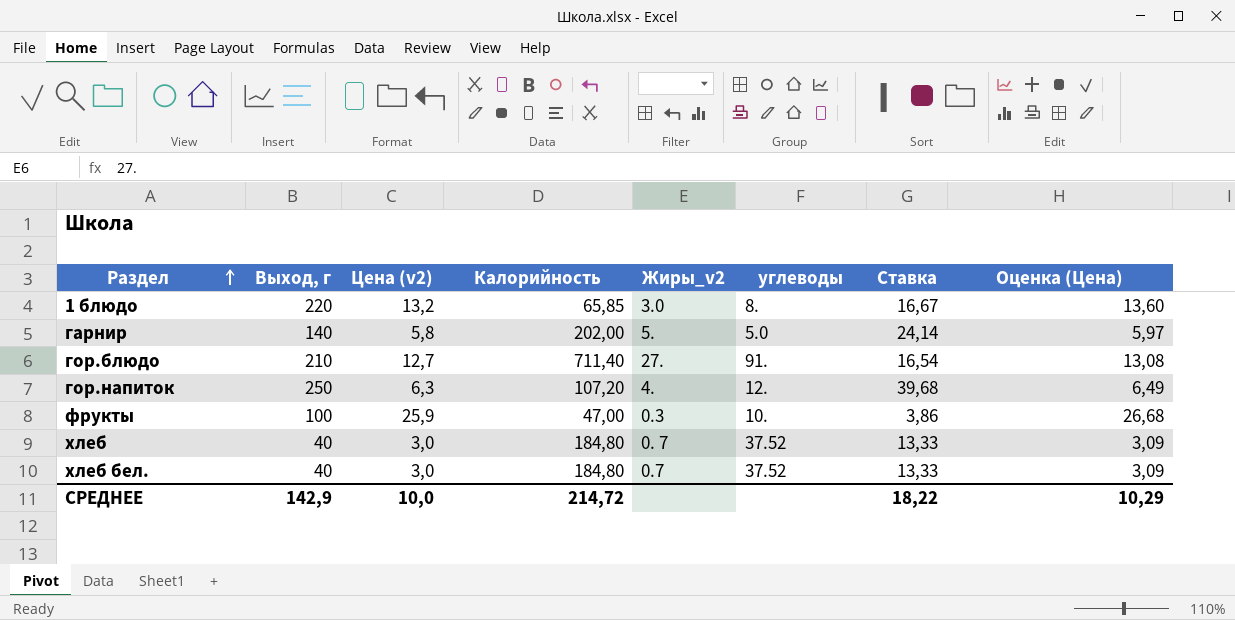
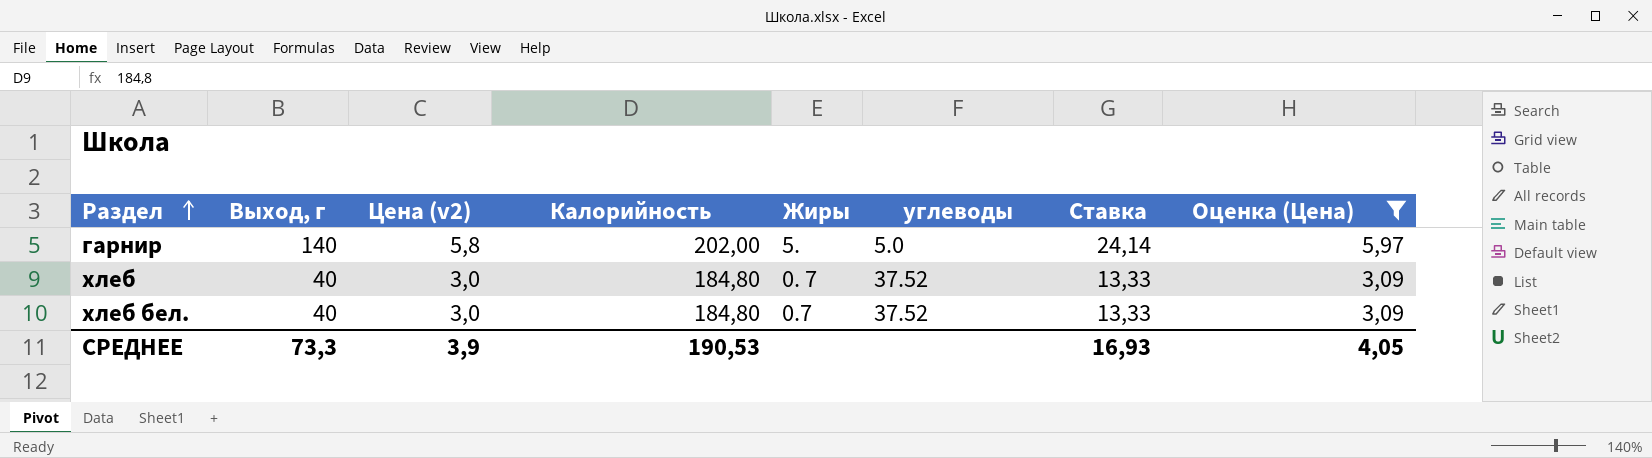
filter: none -> Оценка (Цена) <= 5,97
column name: Жиры_v2 -> Жиры
СРЕДНЕЕ | Выход, г: 142,9 -> 73,3
СРЕДНЕЕ | Цена (v2): 10,0 -> 3,9
СРЕДНЕЕ | Калорийность: 214,72 -> 190,53
СРЕДНЕЕ | Ставка: 18,22 -> 16,93
СРЕДНЕЕ | Оценка (Цена): 10,29 -> 4,05

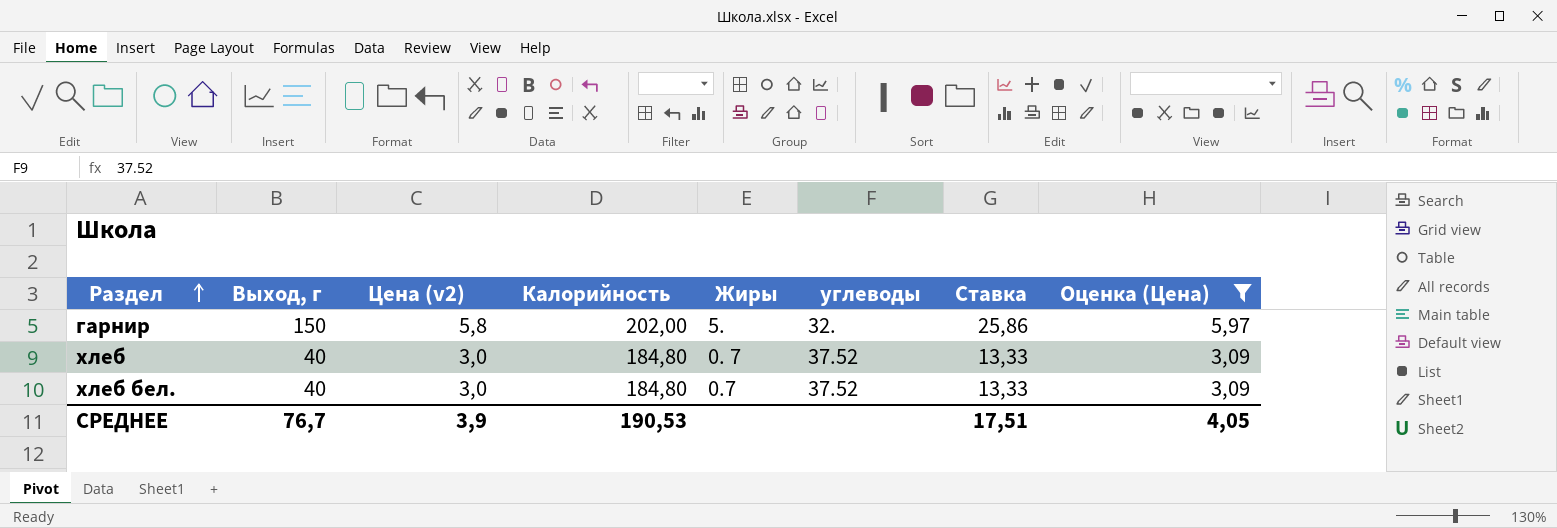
гарнир | Выход, г: 140 -> 150
гарнир | углеводы: 5.0 -> 32.
гарнир | Ставка: 24,14 -> 25,86
СРЕДНЕЕ | Выход, г: 73,3 -> 76,7
СРЕДНЕЕ | Ставка: 16,93 -> 17,51

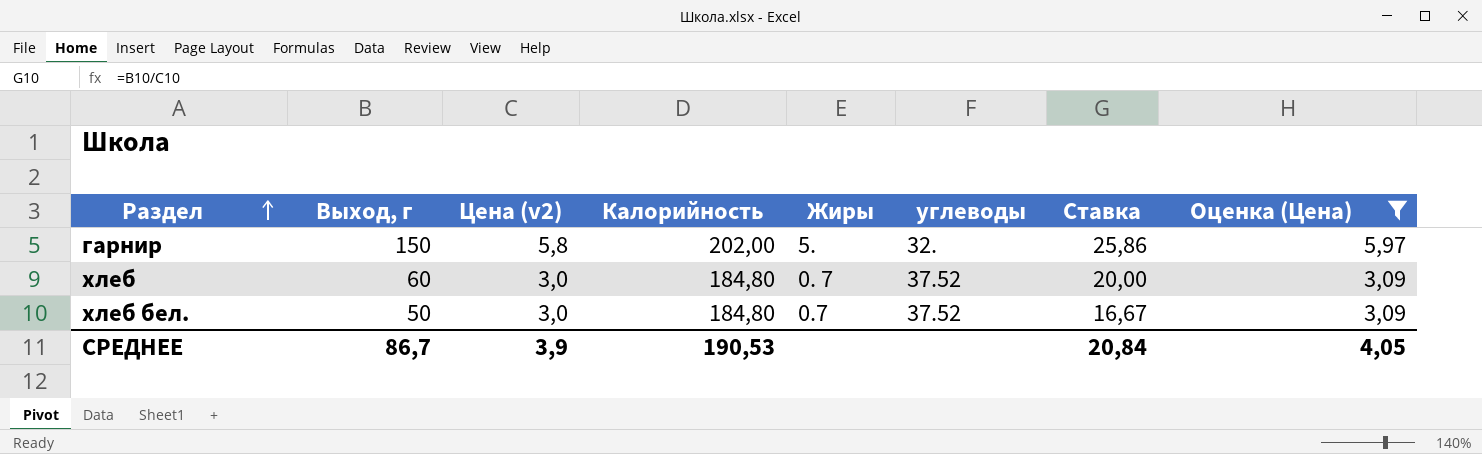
хлеб | Выход, г: 40 -> 60
хлеб | Ставка: 13,33 -> 20,00
хлеб бел. | Выход, г: 40 -> 50
хлеб бел. | Ставка: 13,33 -> 16,67
СРЕДНЕЕ | Выход, г: 76,7 -> 86,7
СРЕДНЕЕ | Ставка: 17,51 -> 20,84

